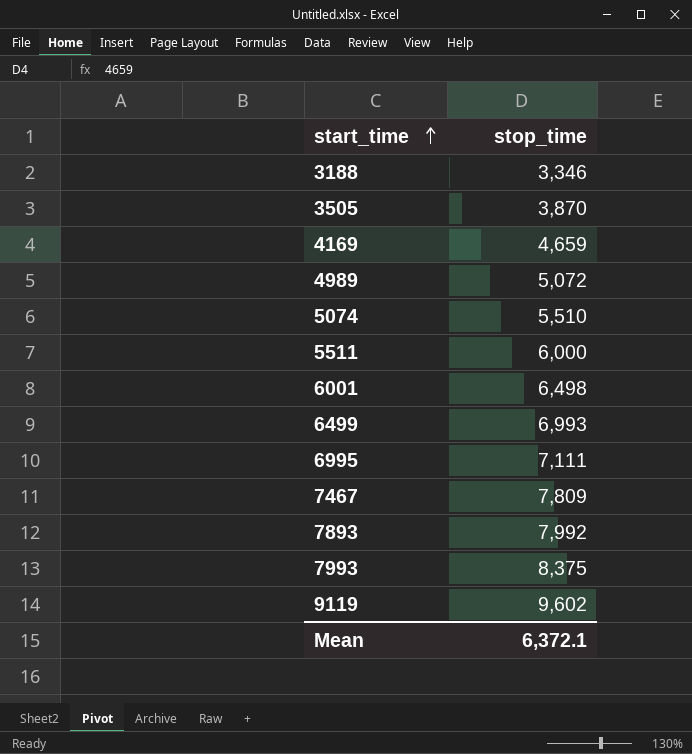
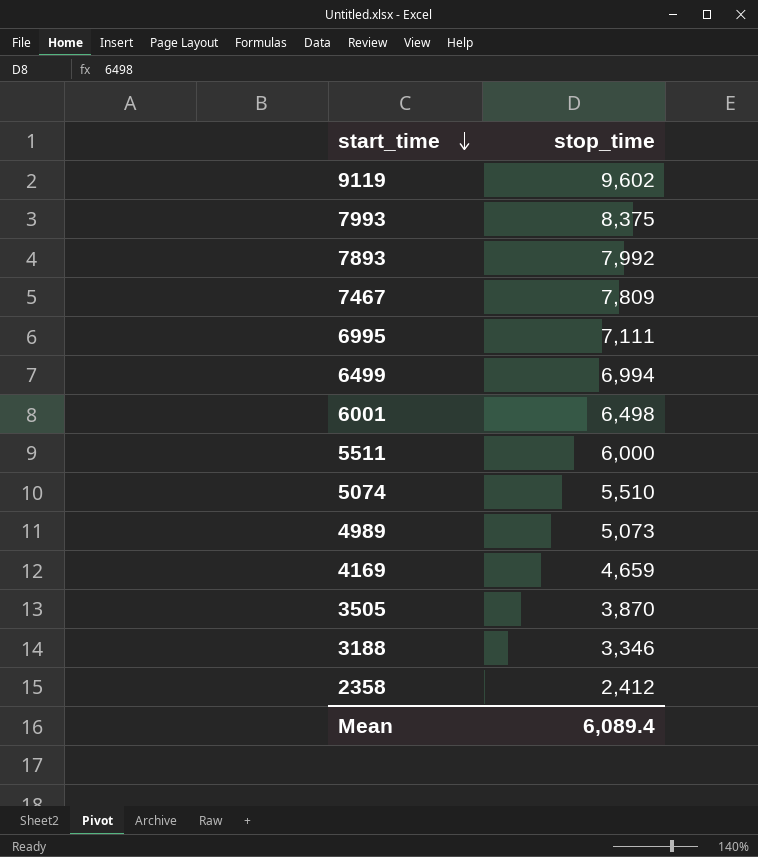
row order: start_time ascending -> start_time descending
6499 | stop_time: 6,993 -> 6,994
4989 | stop_time: 5,072 -> 5,073
row 2358: none -> 2,412
Mean | stop_time: 6,372.1 -> 6,089.4

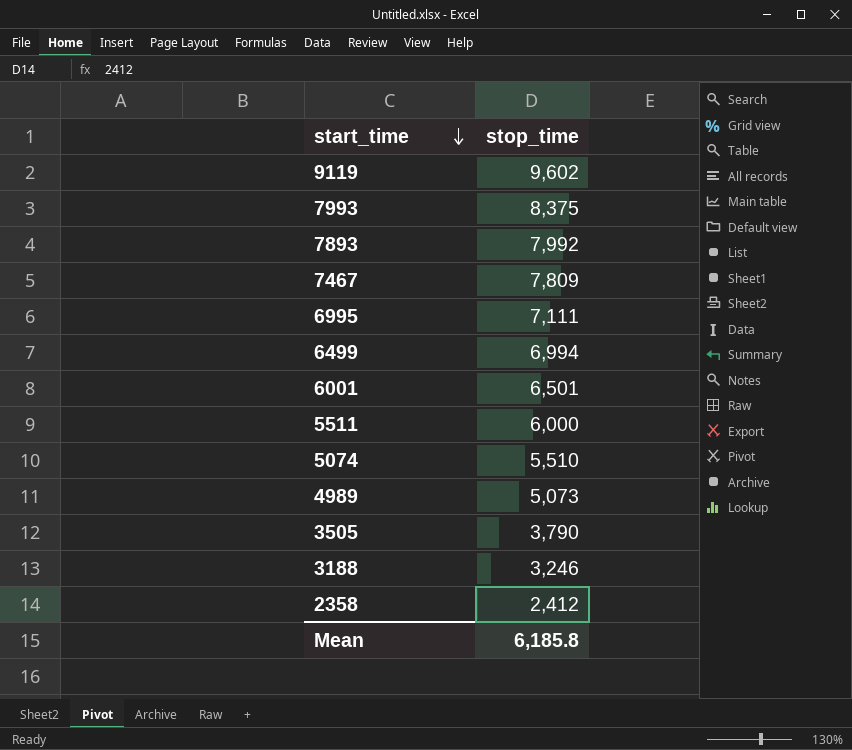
row 4169: 4,659 -> none
6001 | stop_time: 6,498 -> 6,501
3505 | stop_time: 3,870 -> 3,790
3188 | stop_time: 3,346 -> 3,246
Mean | stop_time: 6,089.4 -> 6,185.8

